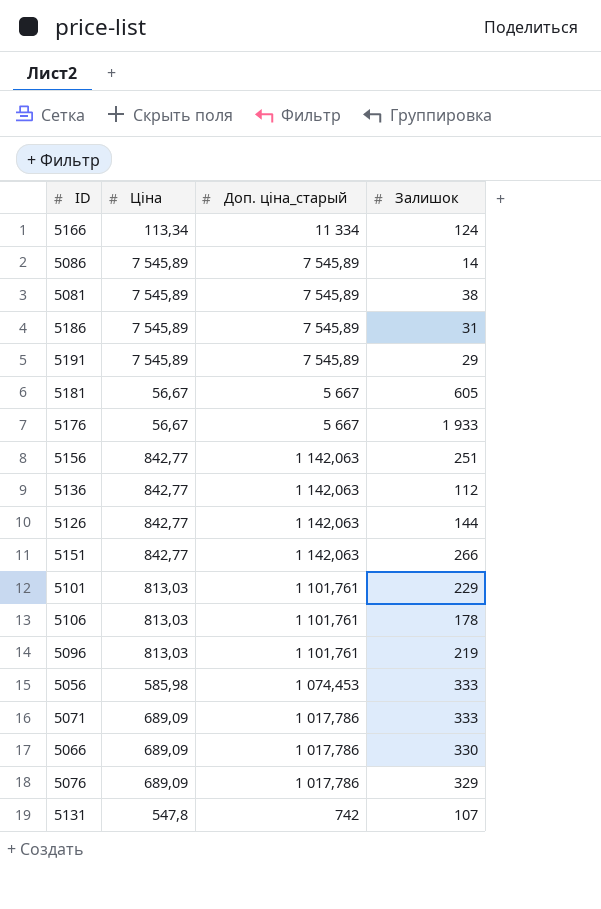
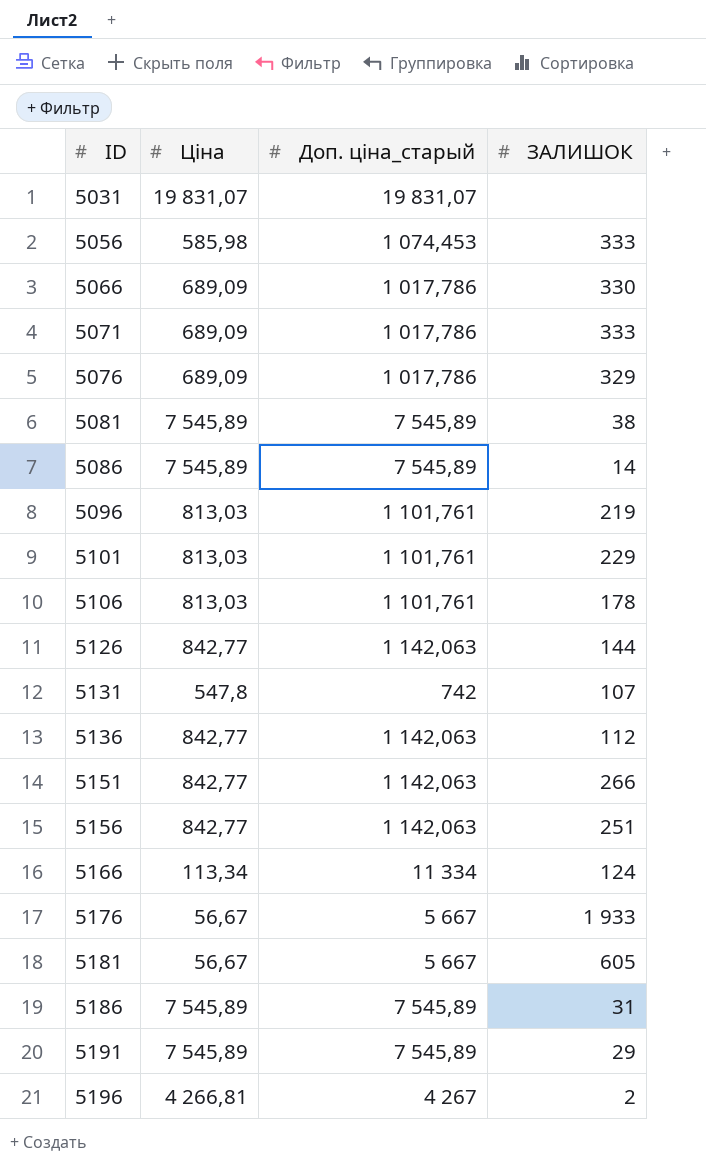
row order: Доп. ціна_старый descending -> ID ascending
column name: Залишок -> ЗАЛИШОК
row 5031: none -> 19 831,07 | 19 831,07 | none
row 5196: none -> 4 266,81 | 4 267 | 2

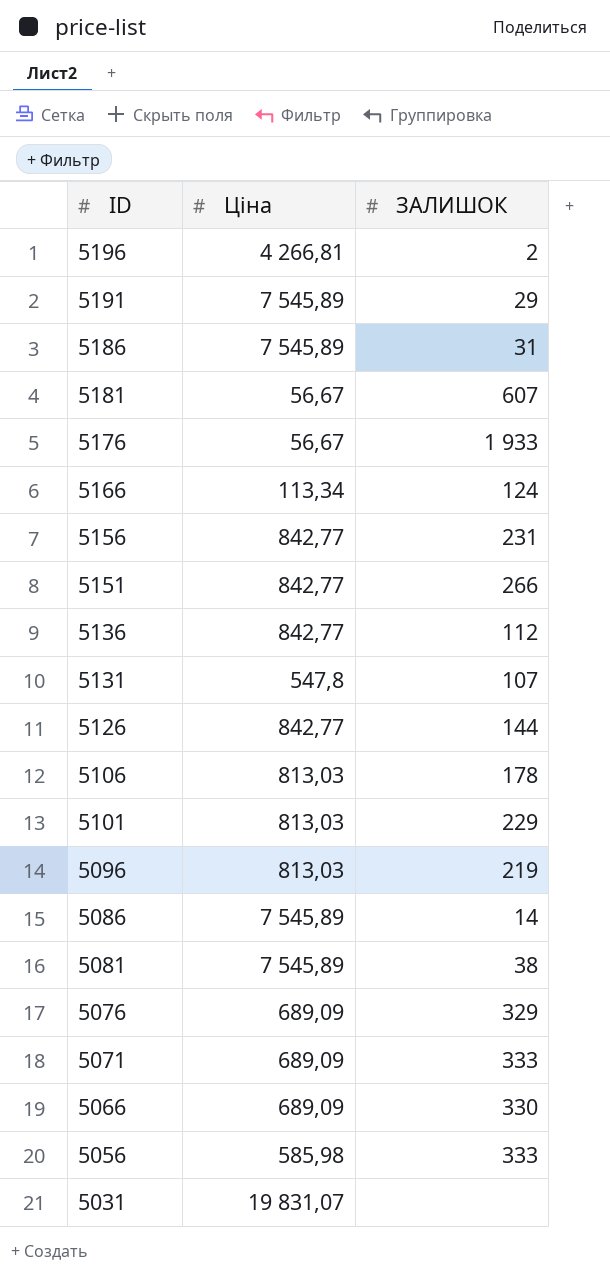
row order: ID ascending -> ID descending
column Доп. ціна_старый | position: 3 -> none
5181 | ЗАЛИШОК: 605 -> 607
5156 | ЗАЛИШОК: 251 -> 231

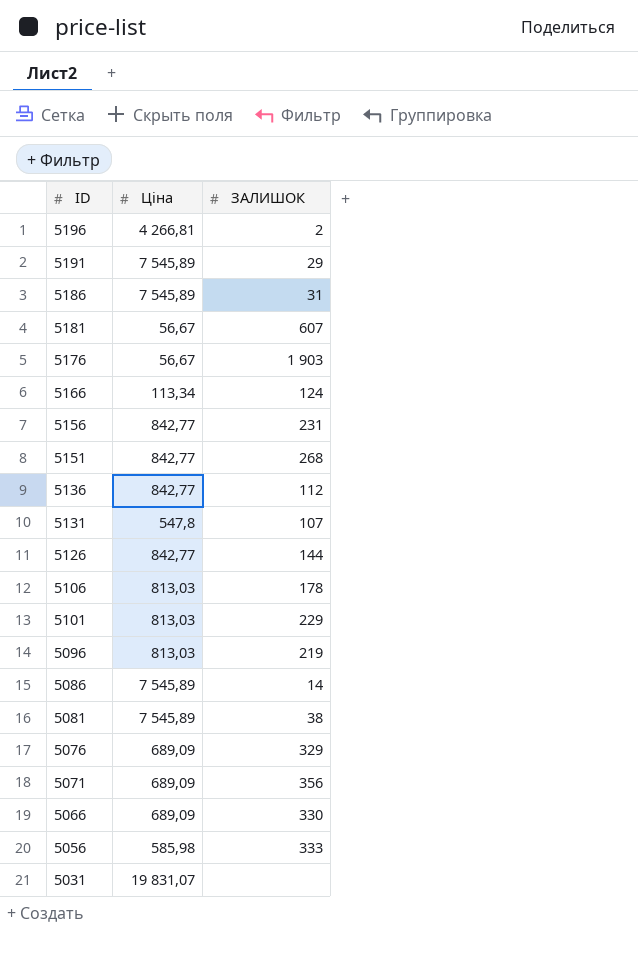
5176 | ЗАЛИШОК: 1 933 -> 1 903
5151 | ЗАЛИШОК: 266 -> 268
5071 | ЗАЛИШОК: 333 -> 356

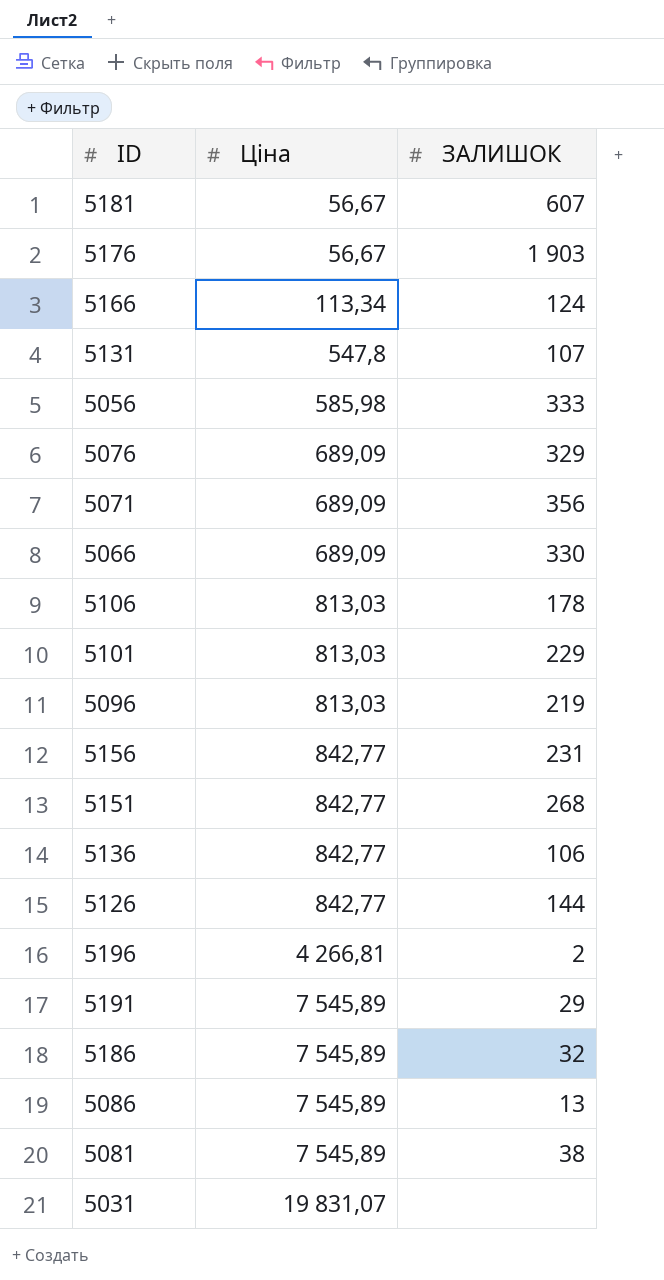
row order: ID descending -> Ціна ascending
5136 | ЗАЛИШОК: 112 -> 106
5186 | ЗАЛИШОК: 31 -> 32
5086 | ЗАЛИШОК: 14 -> 13

